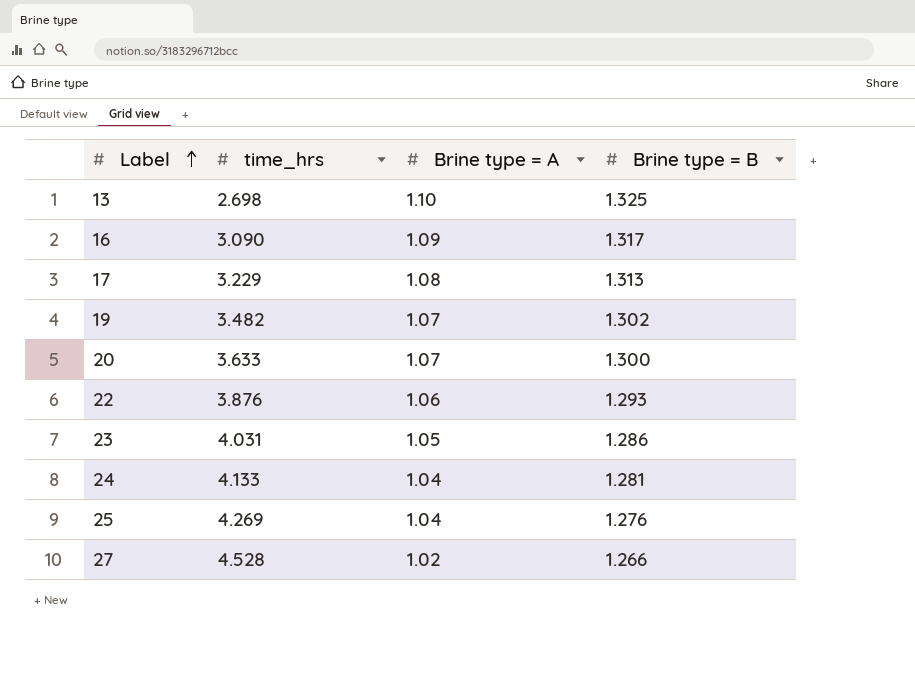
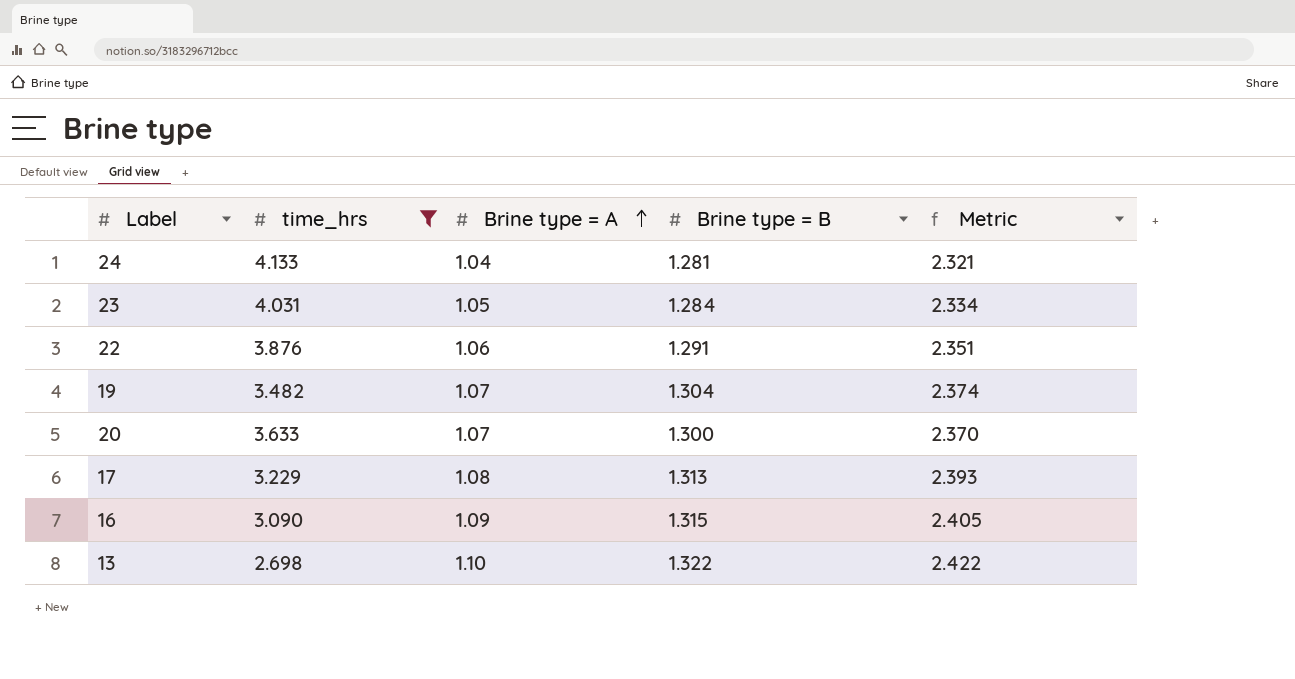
filter: none -> time_hrs <= 4.133
row order: Label ascending -> Brine type = A ascending
column Metric | formula: none -> [Brine type = A] + [Brine type = B]
23 | Brine type = B: 1.286 -> 1.284
22 | Brine type = B: 1.293 -> 1.291
19 | Brine type = B: 1.302 -> 1.304
16 | Brine type = B: 1.317 -> 1.315
13 | Brine type = B: 1.325 -> 1.322

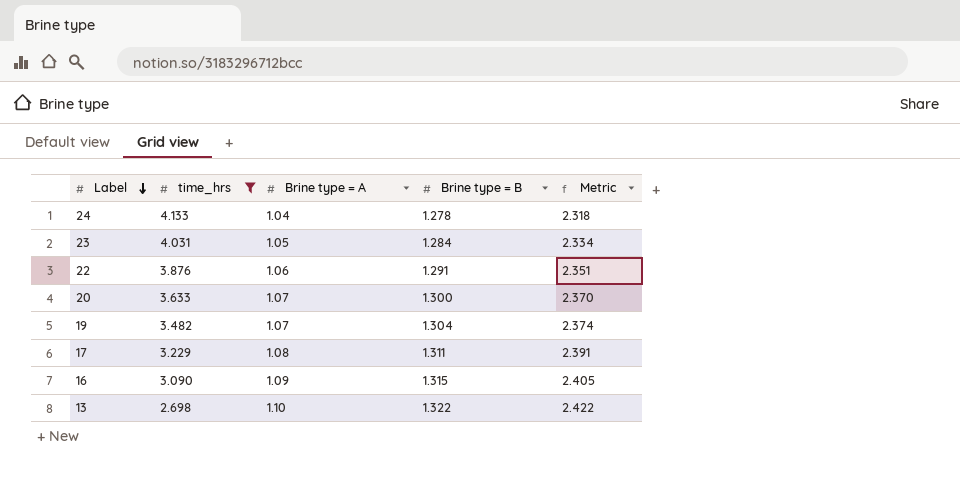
row order: Brine type = A ascending -> Label descending
24 | Brine type = B: 1.281 -> 1.278
24 | Metric: 2.321 -> 2.318
17 | Brine type = B: 1.313 -> 1.311
17 | Metric: 2.393 -> 2.391

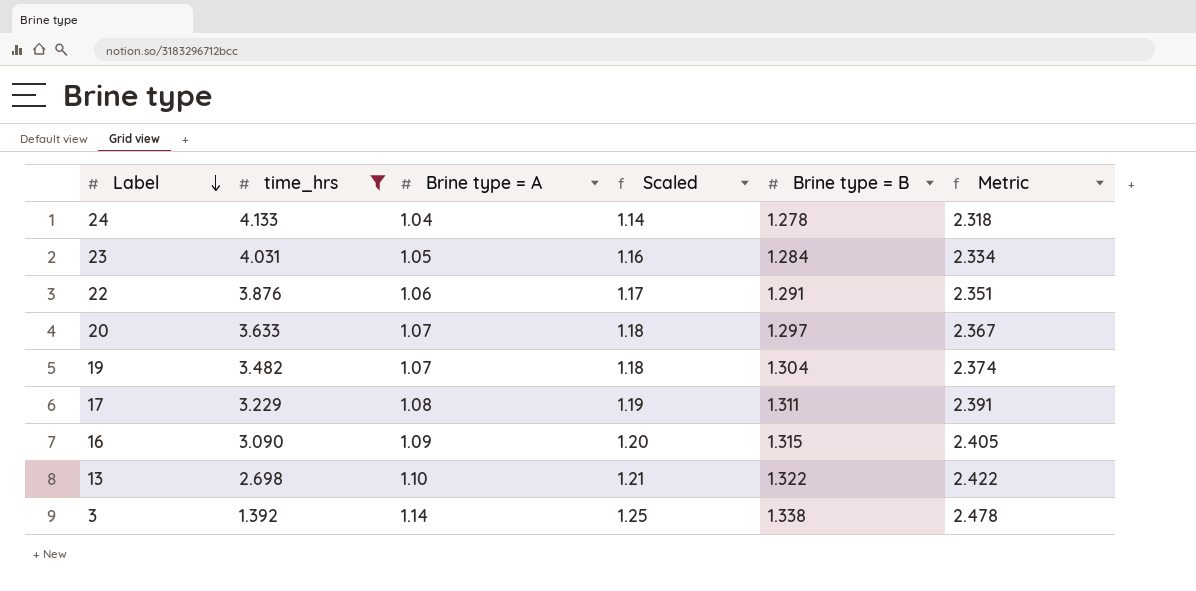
column Scaled | formula: none -> [Brine type = A] * 1.1
20 | Brine type = B: 1.300 -> 1.297
20 | Metric: 2.370 -> 2.367
row 3: none -> 1.392 | 1.14 | 1.25 | 1.338 | 2.478

